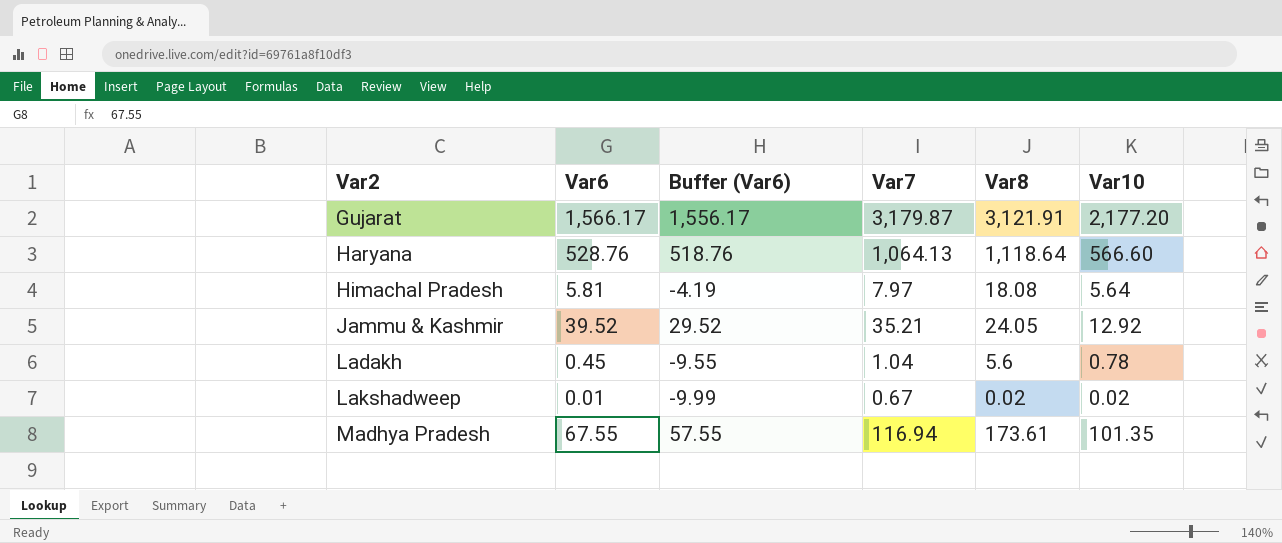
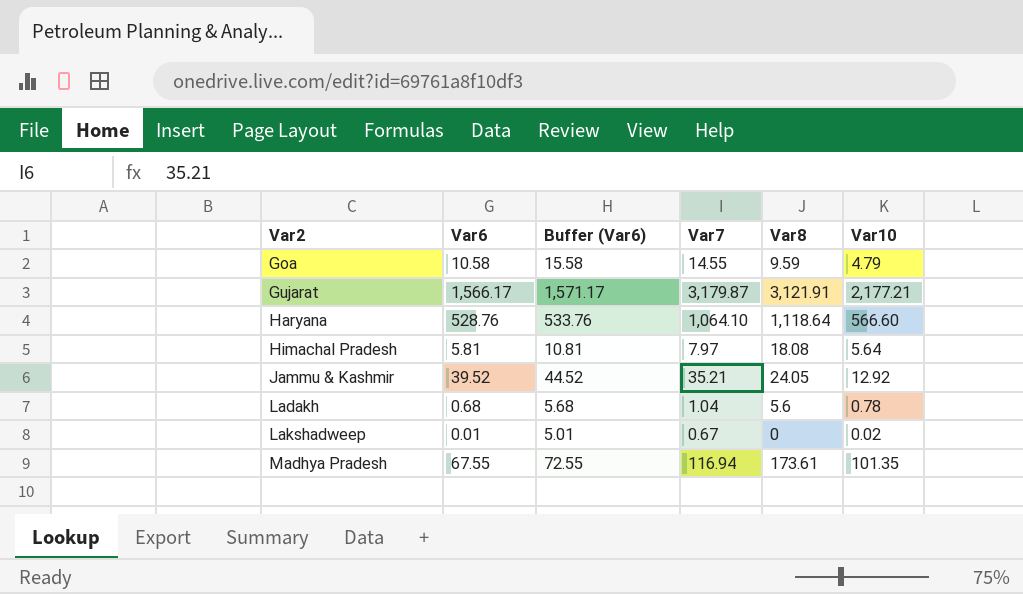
column Buffer (Var6) | formula: [Var6] - 10 -> [Var6] + 5
row Goa: none -> 10.58 | 15.58 | 14.55 | 9.59 | 4.79
Gujarat | Var10: 2,177.20 -> 2,177.21
Haryana | Var7: 1,064.13 -> 1,064.10
Ladakh | Var6: 0.45 -> 0.68
Lakshadweep | Var8: 0.02 -> 0

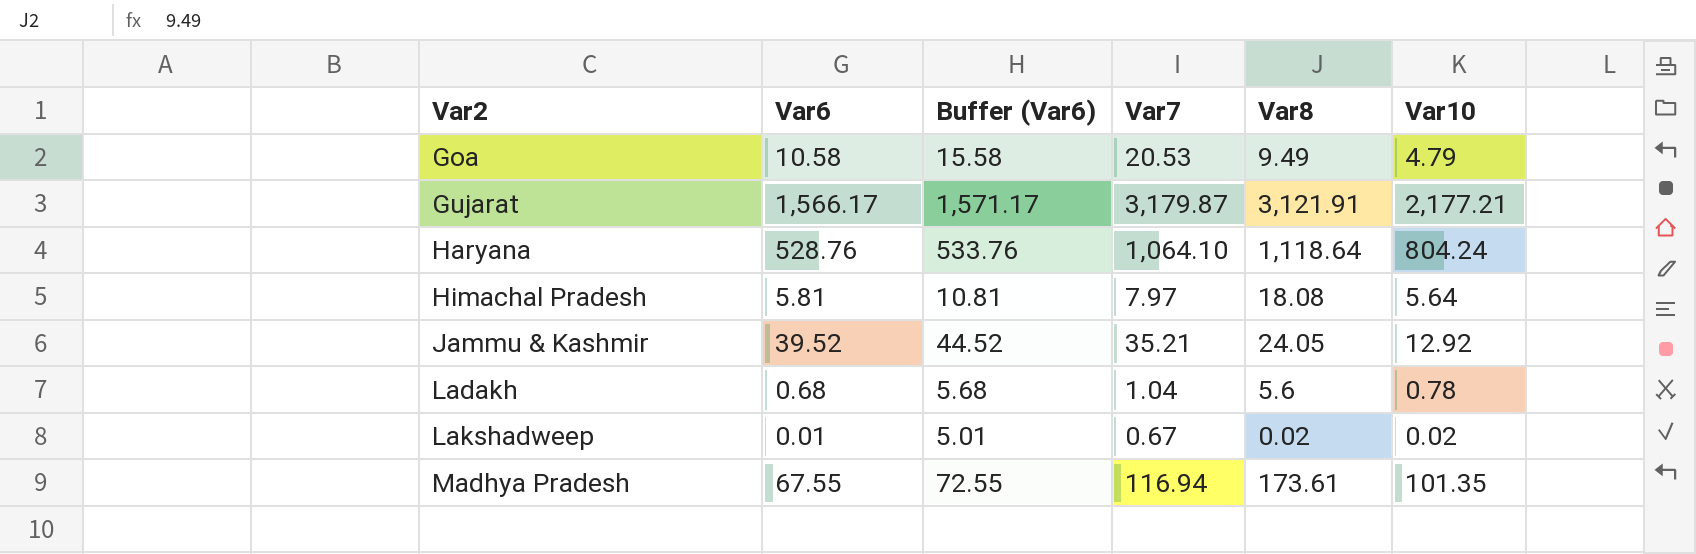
Goa | Var7: 14.55 -> 20.53
Goa | Var8: 9.59 -> 9.49
Haryana | Var10: 566.60 -> 804.24
Lakshadweep | Var8: 0 -> 0.02

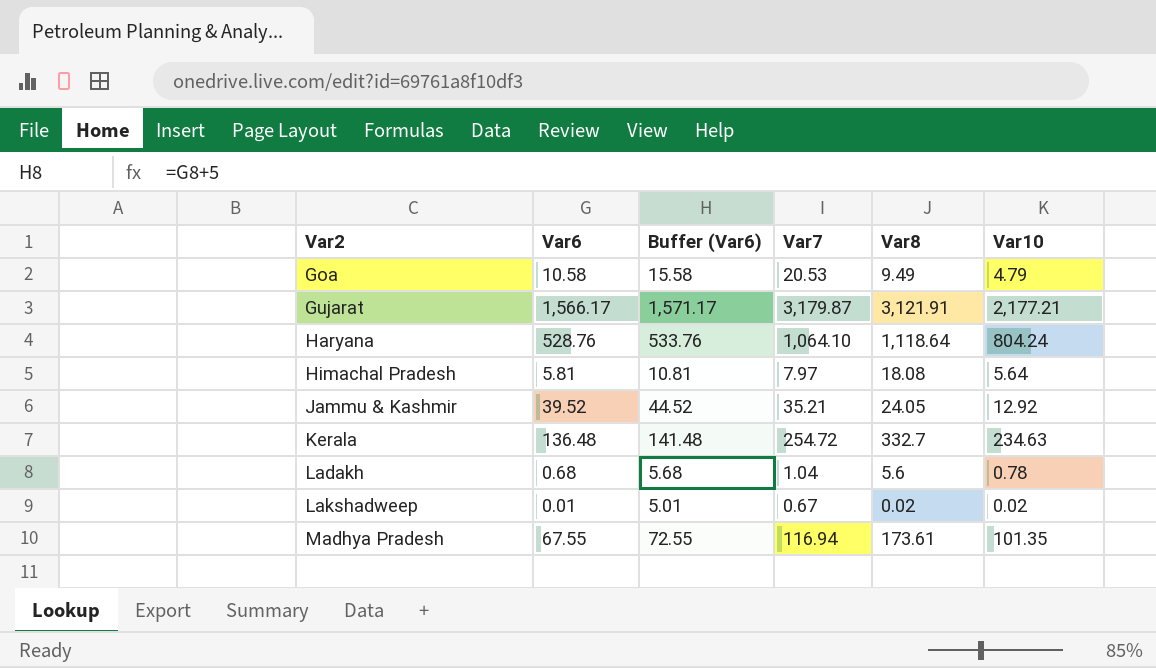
row Kerala: none -> 136.48 | 141.48 | 254.72 | 332.7 | 234.63

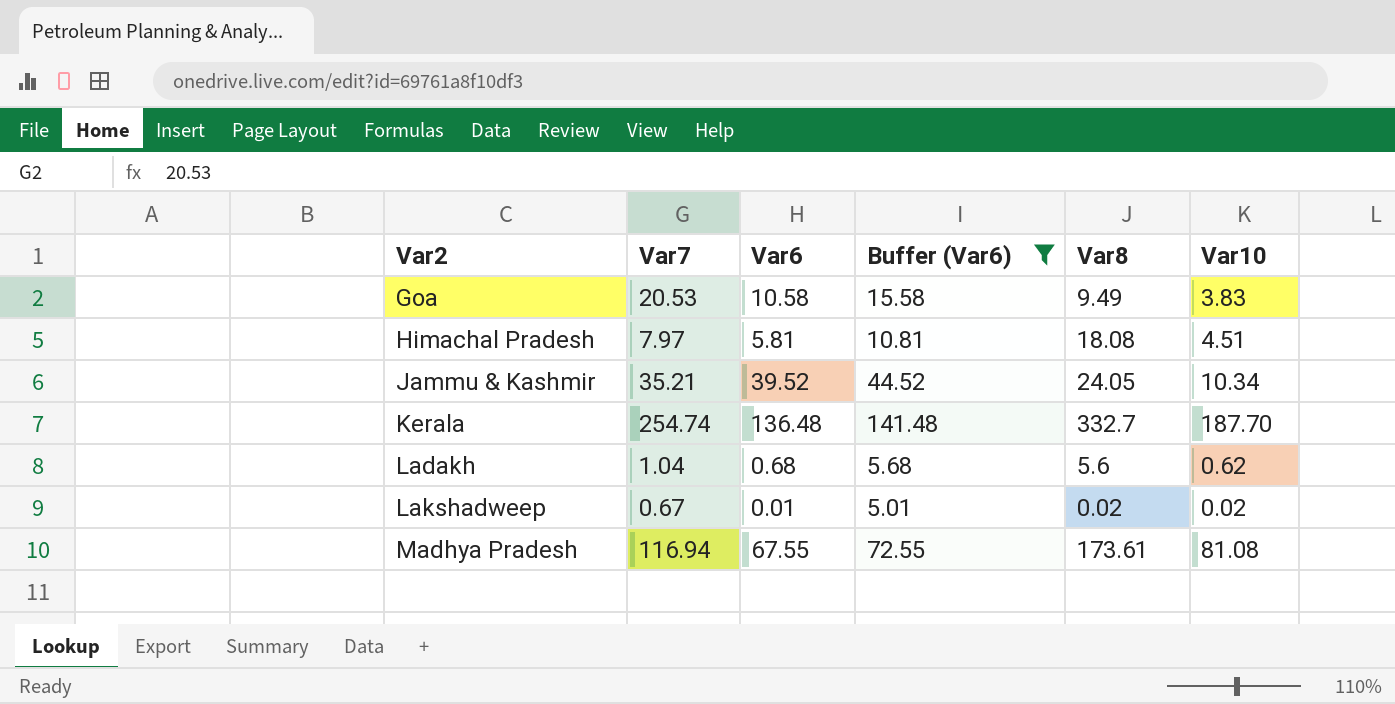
filter: none -> Buffer (Var6) <= 141.48
column Var7 | position: 4 -> 2
Goa | Var10: 4.79 -> 3.83
Himachal Pradesh | Var10: 5.64 -> 4.51
Jammu & Kashmir | Var10: 12.92 -> 10.34
Kerala | Var7: 254.72 -> 254.74
Kerala | Var10: 234.63 -> 187.70
Ladakh | Var10: 0.78 -> 0.62
Madhya Pradesh | Var10: 101.35 -> 81.08

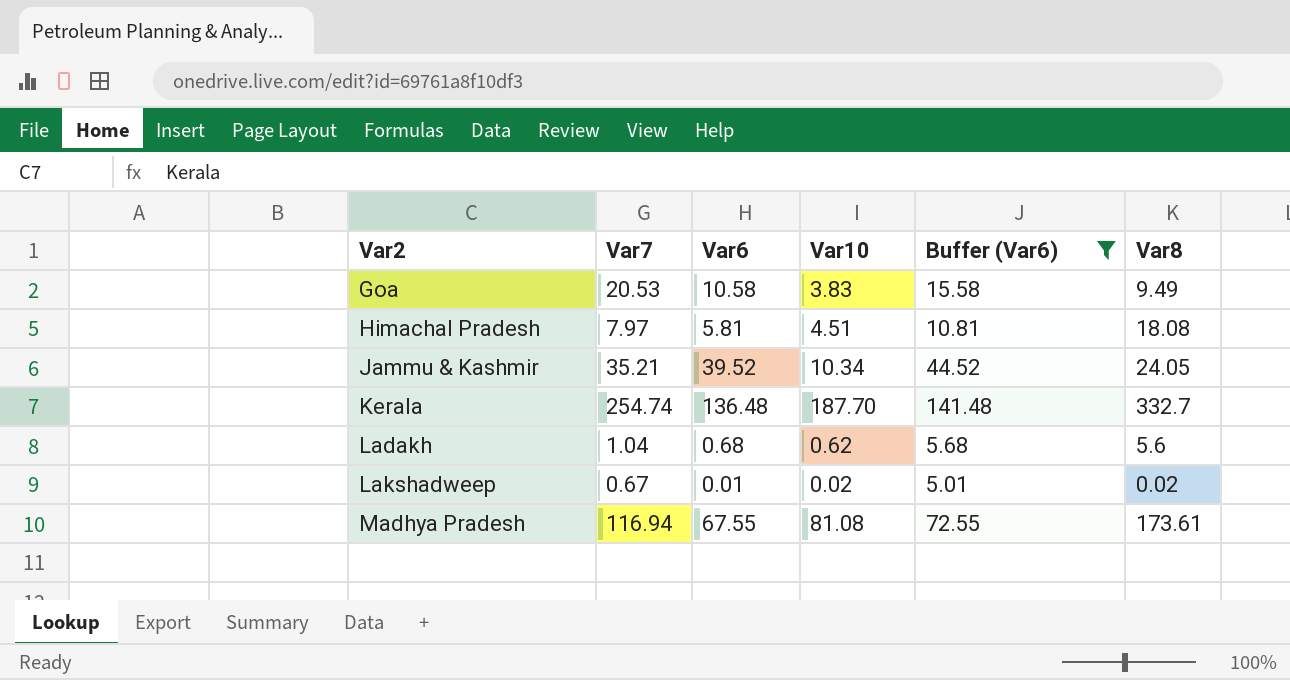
column Var10 | position: 6 -> 4

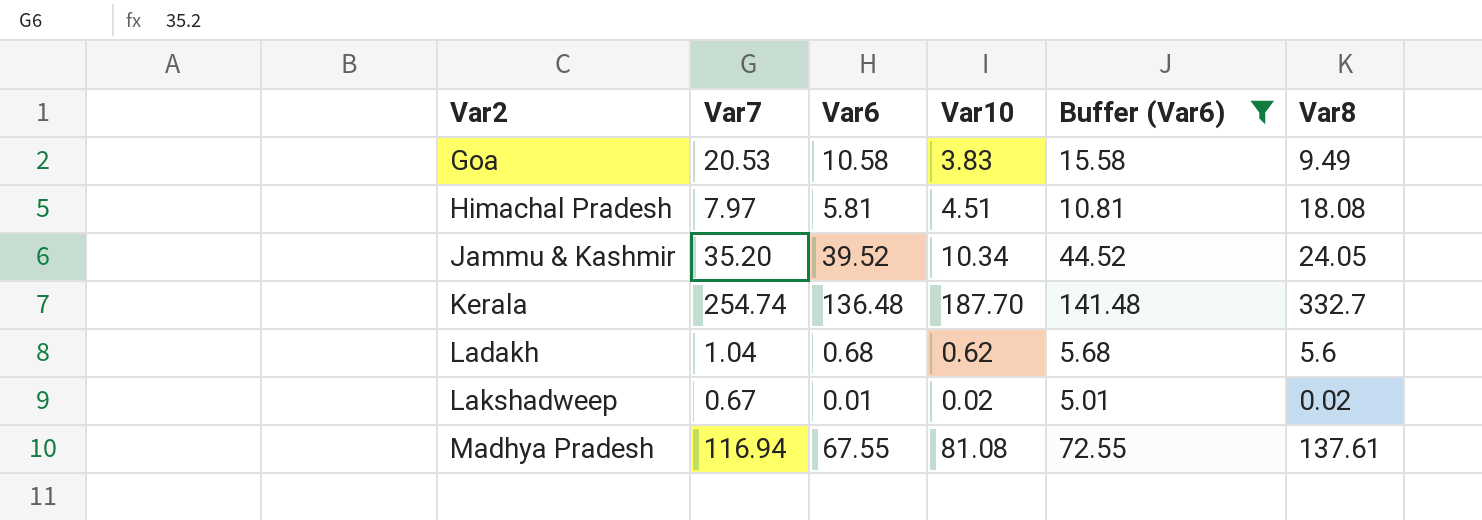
Jammu & Kashmir | Var7: 35.21 -> 35.20
Madhya Pradesh | Var8: 173.61 -> 137.61

